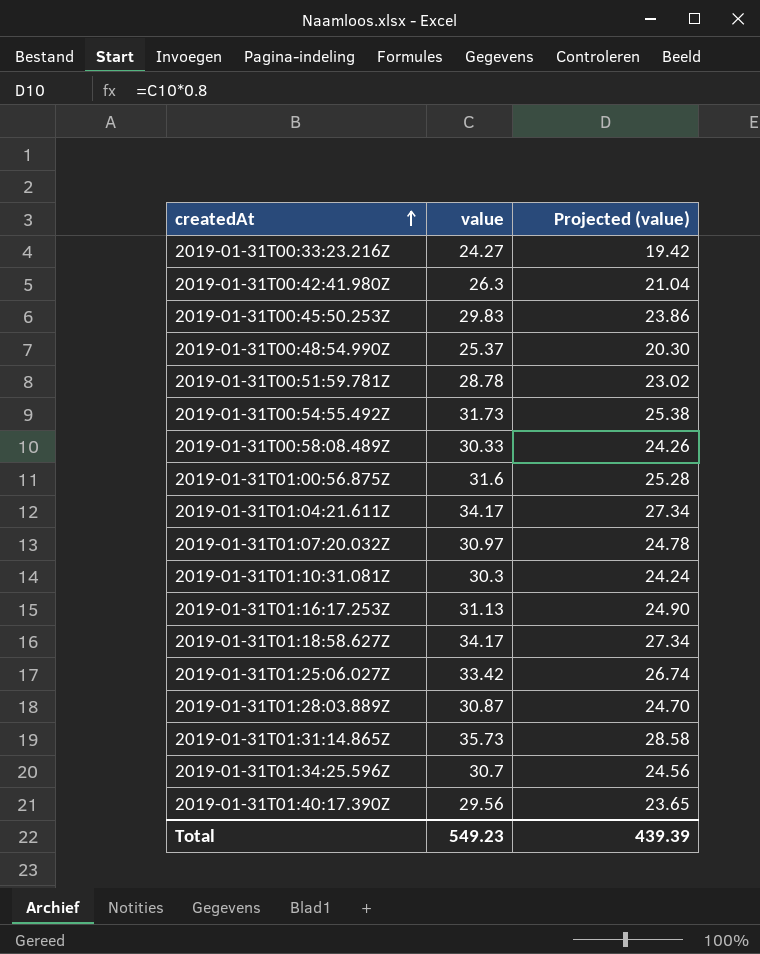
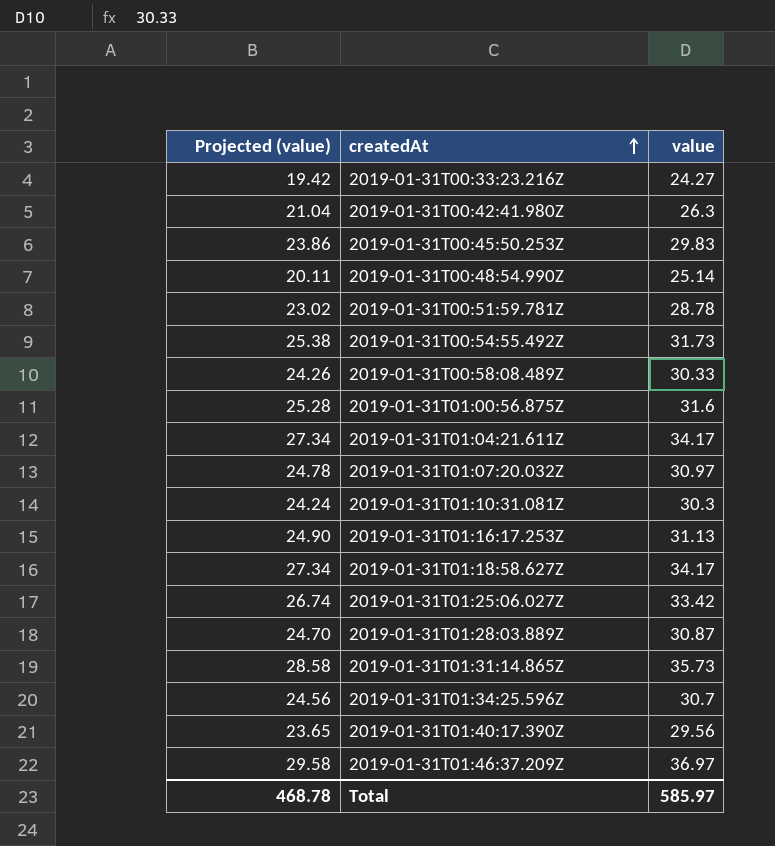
column Projected (value) | position: 3 -> 1
2019-01-31T00:48:54.990Z | Projected (value): 20.30 -> 20.11
2019-01-31T00:48:54.990Z | value: 25.37 -> 25.14
row 2019-01-31T01:46:37.209Z: none -> 29.58 | 36.97
Total | Projected (value): 439.39 -> 468.78
Total | value: 549.23 -> 585.97

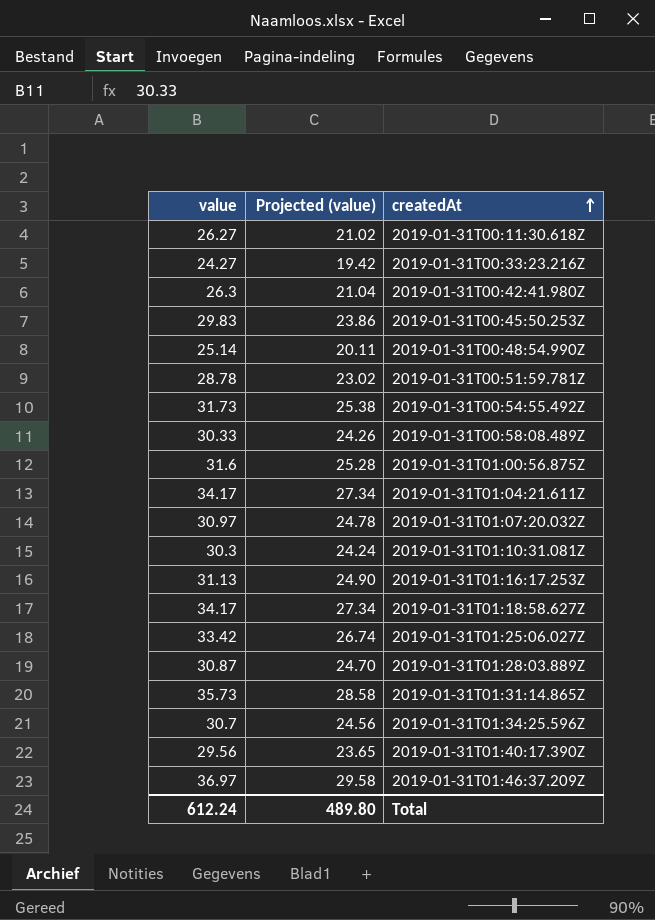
column value | position: 3 -> 1
row 2019-01-31T00:11:30.618Z: none -> 26.27 | 21.02
Total | value: 585.97 -> 612.24
Total | Projected (value): 468.78 -> 489.80

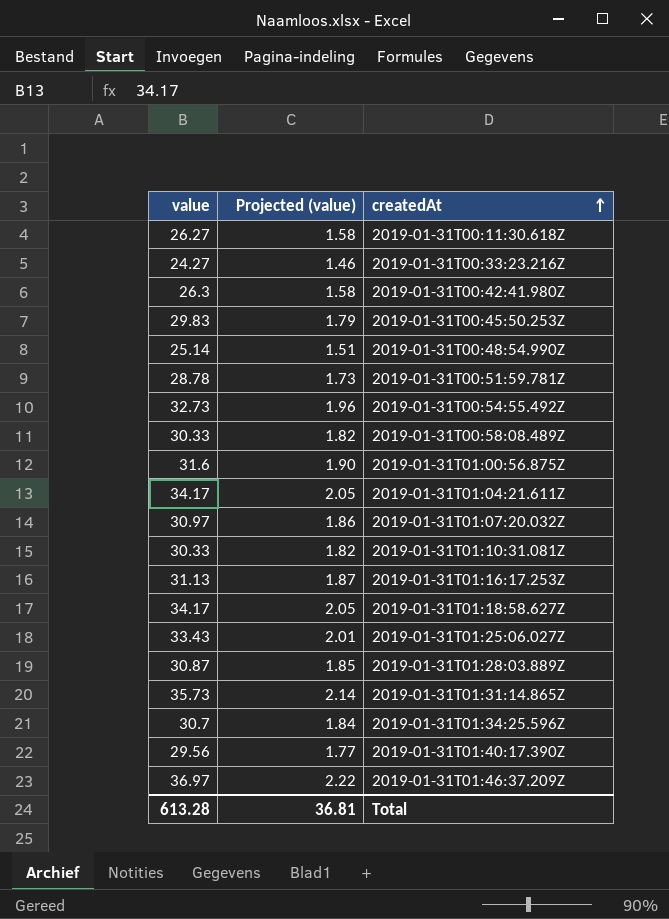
column Projected (value) | formula: [value] * 0.8 -> [value] * 0.06
2019-01-31T00:54:55.492Z | value: 31.73 -> 32.73
2019-01-31T01:10:31.081Z | value: 30.3 -> 30.33
2019-01-31T01:25:06.027Z | value: 33.42 -> 33.43
Total | value: 612.24 -> 613.28
Total | Projected (value): 489.80 -> 36.81

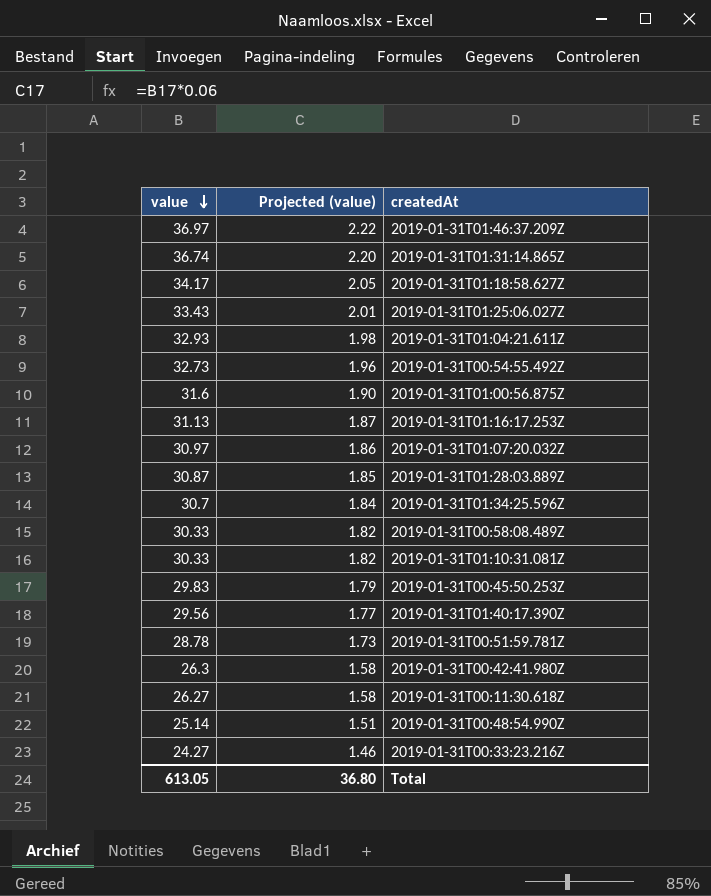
row order: createdAt ascending -> value descending
2019-01-31T01:31:14.865Z | value: 35.73 -> 36.74
2019-01-31T01:31:14.865Z | Projected (value): 2.14 -> 2.20
2019-01-31T01:04:21.611Z | value: 34.17 -> 32.93
2019-01-31T01:04:21.611Z | Projected (value): 2.05 -> 1.98
Total | value: 613.28 -> 613.05
Total | Projected (value): 36.81 -> 36.80

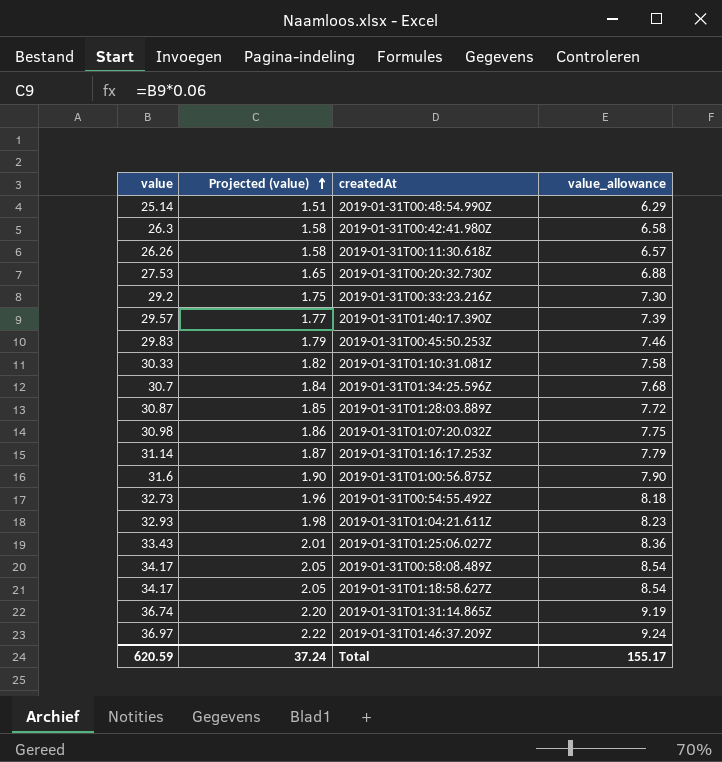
row order: value descending -> Projected (value) ascending
column value_allowance | formula: none -> [value] * 0.25
row 2019-01-31T00:51:59.781Z: 28.78 | 1.73 -> none
2019-01-31T00:11:30.618Z | value: 26.27 -> 26.26
row 2019-01-31T00:20:32.730Z: none -> 27.53 | 1.65 | 6.88
2019-01-31T00:33:23.216Z | value: 24.27 -> 29.2
2019-01-31T00:33:23.216Z | Projected (value): 1.46 -> 1.75
2019-01-31T01:40:17.390Z | value: 29.56 -> 29.57
2019-01-31T01:07:20.032Z | value: 30.97 -> 30.98
2019-01-31T01:16:17.253Z | value: 31.13 -> 31.14
2019-01-31T00:58:08.489Z | value: 30.33 -> 34.17
2019-01-31T00:58:08.489Z | Projected (value): 1.82 -> 2.05
Total | value: 613.05 -> 620.59
Total | Projected (value): 36.80 -> 37.24

